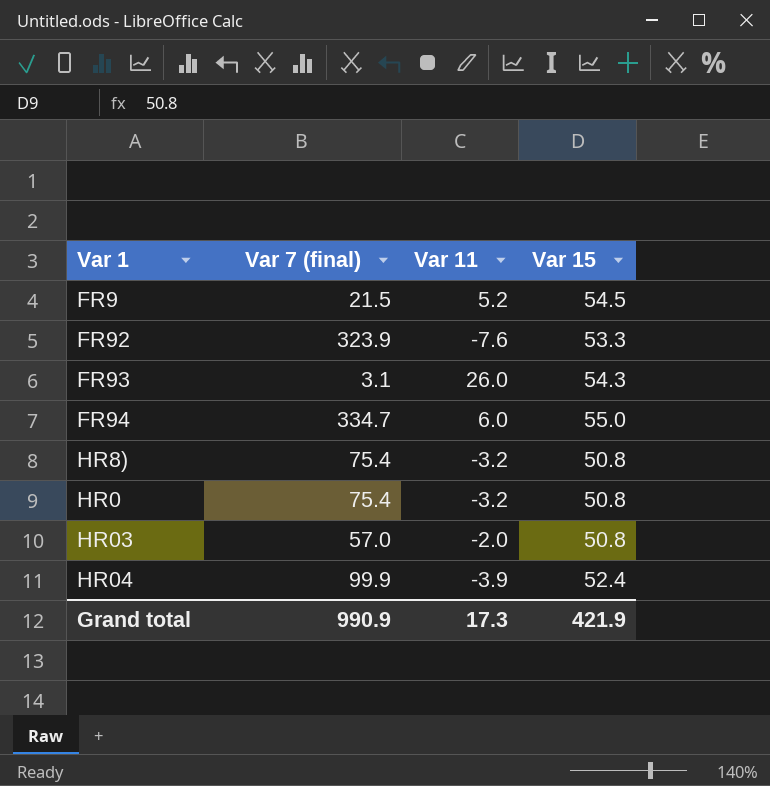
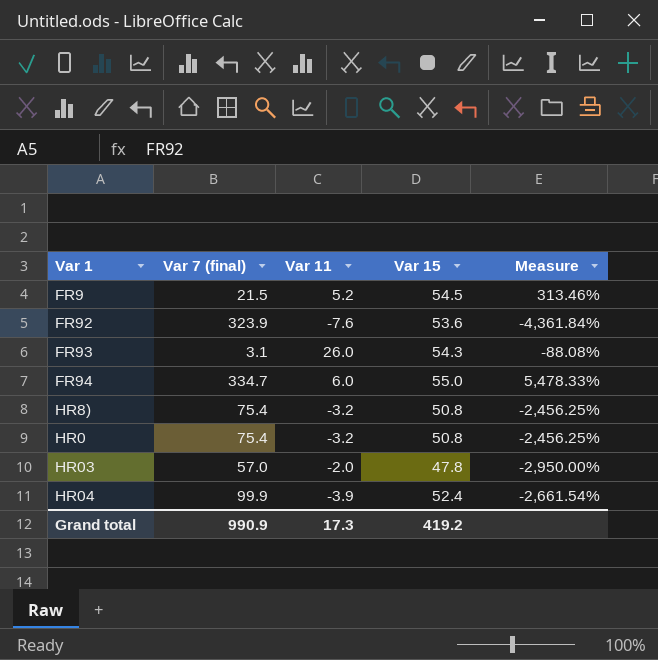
column Measure | formula: none -> ([Var 7 (final)] - [Var 11]) / [Var 11]
FR92 | Var 15: 53.3 -> 53.6
HR03 | Var 15: 50.8 -> 47.8
Grand total | Var 15: 421.9 -> 419.2

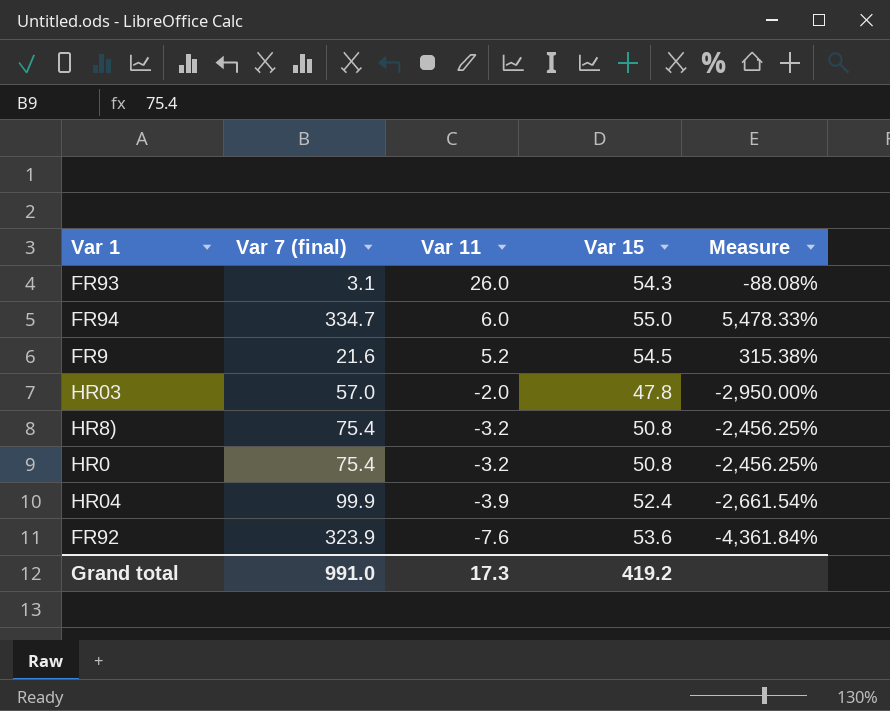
row order: none -> Var 11 descending
FR9 | Var 7 (final): 21.5 -> 21.6
FR9 | Measure: 313.46% -> 315.38%
Grand total | Var 7 (final): 990.9 -> 991.0

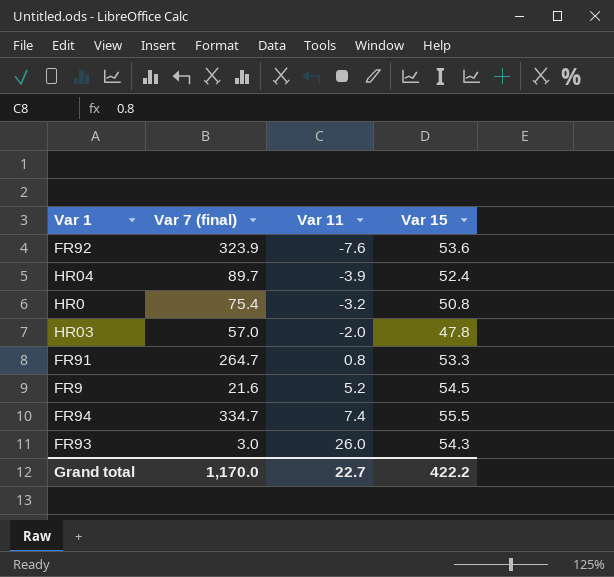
row order: Var 11 descending -> Var 11 ascending
column Measure | formula: ([Var 7 (final)] - [Var 11]) / [Var 11] -> none
row HR8): 75.4 | -3.2 | 50.8 | -2,456.25% -> none
HR04 | Var 7 (final): 99.9 -> 89.7
row FR91: none -> 264.7 | 0.8 | 53.3
FR94 | Var 11: 6.0 -> 7.4
FR94 | Var 15: 55.0 -> 55.5
FR93 | Var 7 (final): 3.1 -> 3.0
Grand total | Var 7 (final): 991.0 -> 1,170.0
Grand total | Var 11: 17.3 -> 22.7
Grand total | Var 15: 419.2 -> 422.2

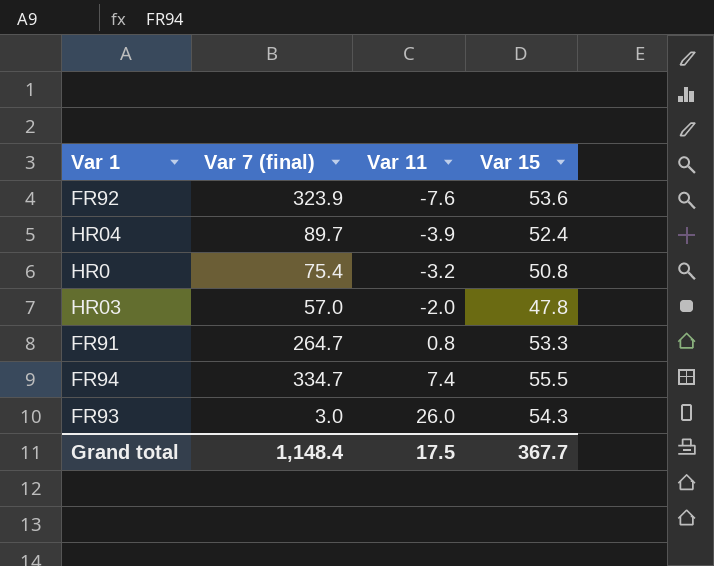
row FR9: 21.6 | 5.2 | 54.5 -> none
Grand total | Var 7 (final): 1,170.0 -> 1,148.4
Grand total | Var 11: 22.7 -> 17.5
Grand total | Var 15: 422.2 -> 367.7

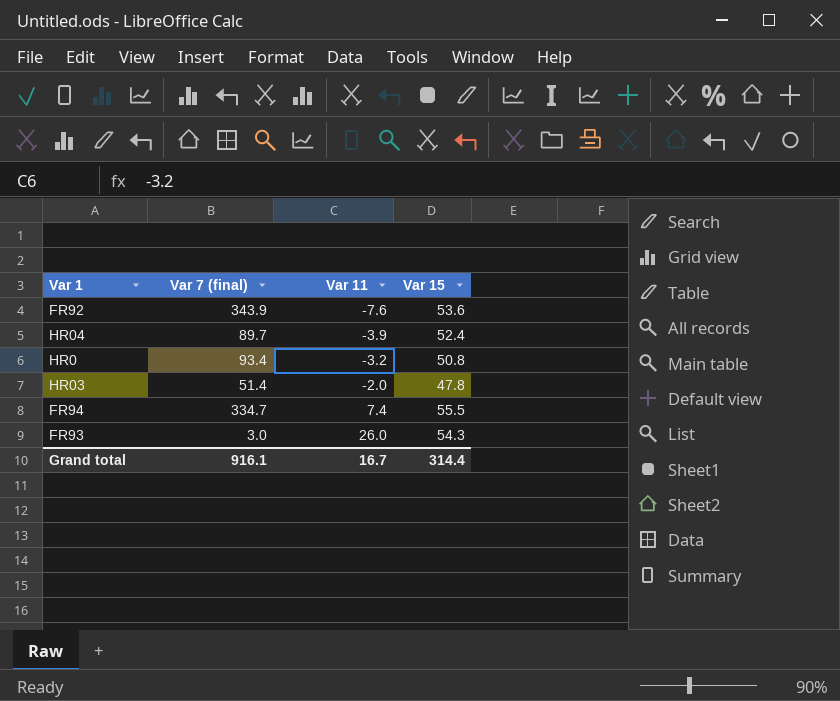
row FR91: 264.7 | 0.8 | 53.3 -> none
FR92 | Var 7 (final): 323.9 -> 343.9
HR0 | Var 7 (final): 75.4 -> 93.4
HR03 | Var 7 (final): 57.0 -> 51.4
Grand total | Var 7 (final): 1,148.4 -> 916.1
Grand total | Var 11: 17.5 -> 16.7
Grand total | Var 15: 367.7 -> 314.4

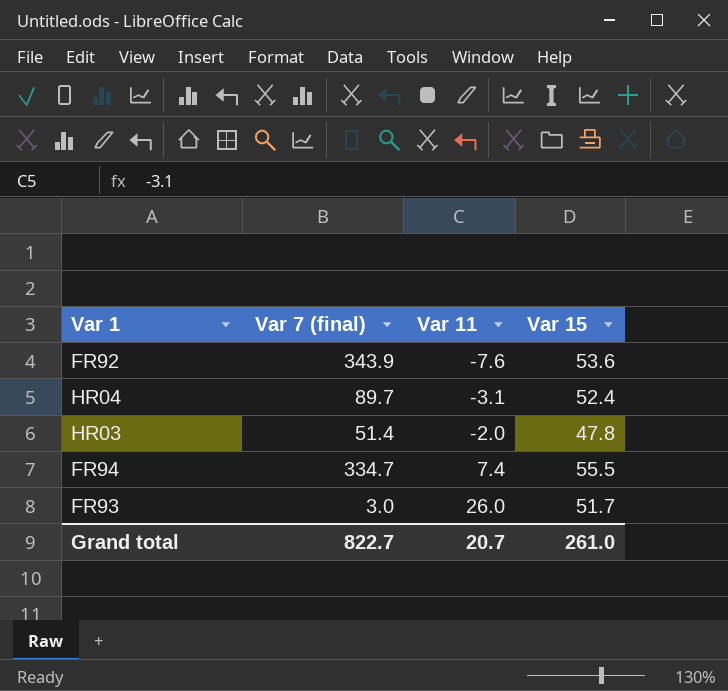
row HR0: 93.4 | -3.2 | 50.8 -> none
HR04 | Var 11: -3.9 -> -3.1
FR93 | Var 15: 54.3 -> 51.7
Grand total | Var 7 (final): 916.1 -> 822.7
Grand total | Var 11: 16.7 -> 20.7
Grand total | Var 15: 314.4 -> 261.0

